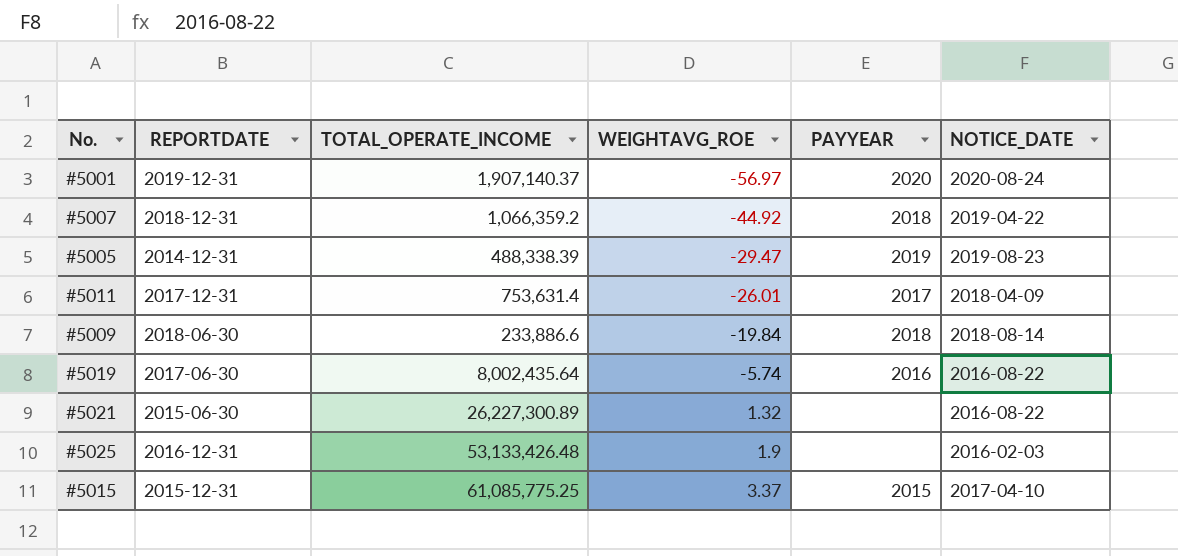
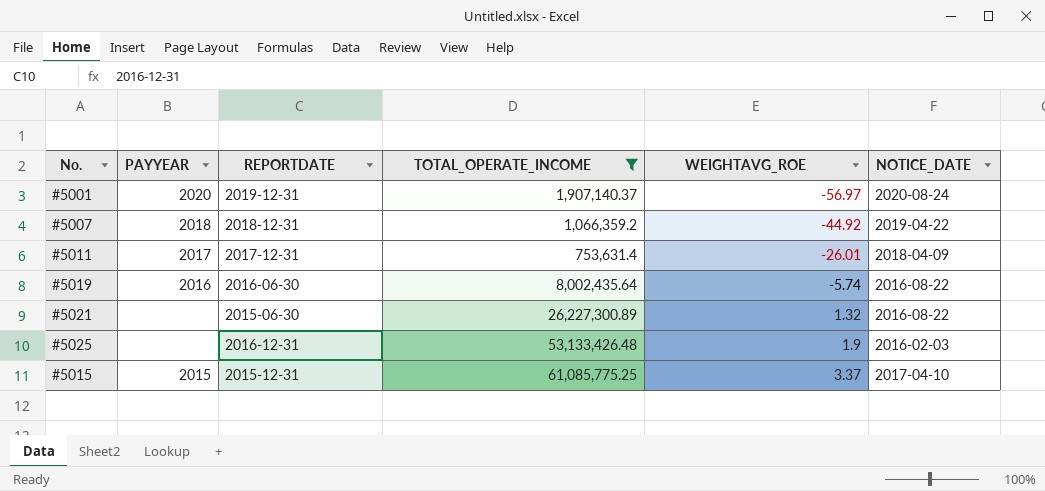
filter: none -> TOTAL_OPERATE_INCOME >= 753,631.4
column PAYYEAR | position: 5 -> 2
#5019 | REPORTDATE: 2017-06-30 -> 2016-06-30

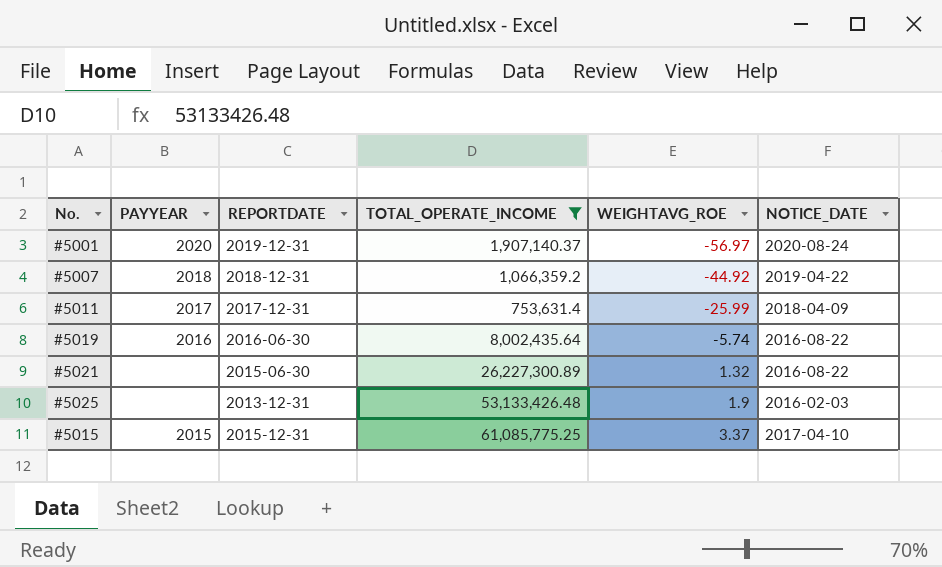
#5011 | WEIGHTAVG_ROE: -26.01 -> -25.99
#5025 | REPORTDATE: 2016-12-31 -> 2013-12-31

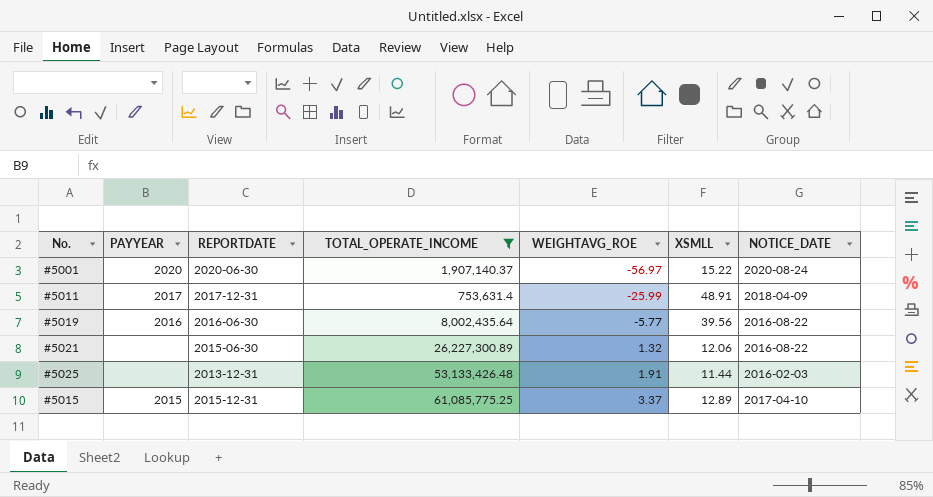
column XSMLL | position: none -> 6
row #5007: 2018 | 2018-12-31 | 1,066,359.2 | -44.92 | 2019-04-22 -> none
#5001 | REPORTDATE: 2019-12-31 -> 2020-06-30
#5019 | WEIGHTAVG_ROE: -5.74 -> -5.77
#5025 | WEIGHTAVG_ROE: 1.9 -> 1.91

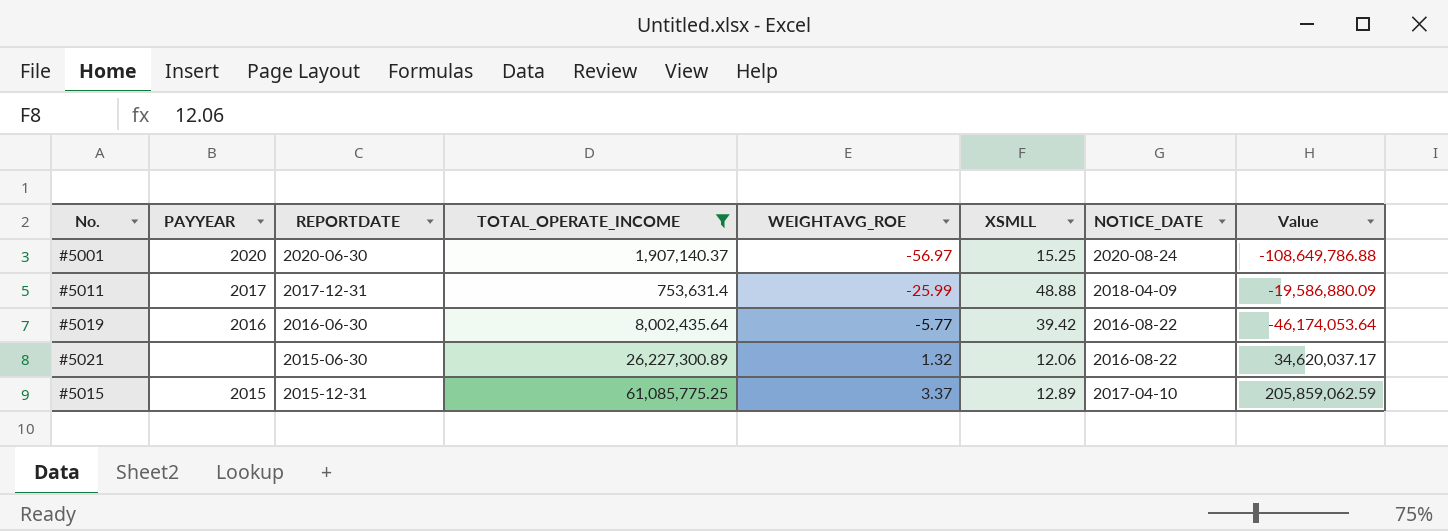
column Value | formula: none -> [TOTAL_OPERATE_INCOME] * [WEIGHTAVG_ROE]
row #5025: none | 2013-12-31 | 53,133,426.48 | 1.91 | 11.44 | 2016-02-03 -> none
#5001 | XSMLL: 15.22 -> 15.25
#5011 | XSMLL: 48.91 -> 48.88
#5019 | XSMLL: 39.56 -> 39.42

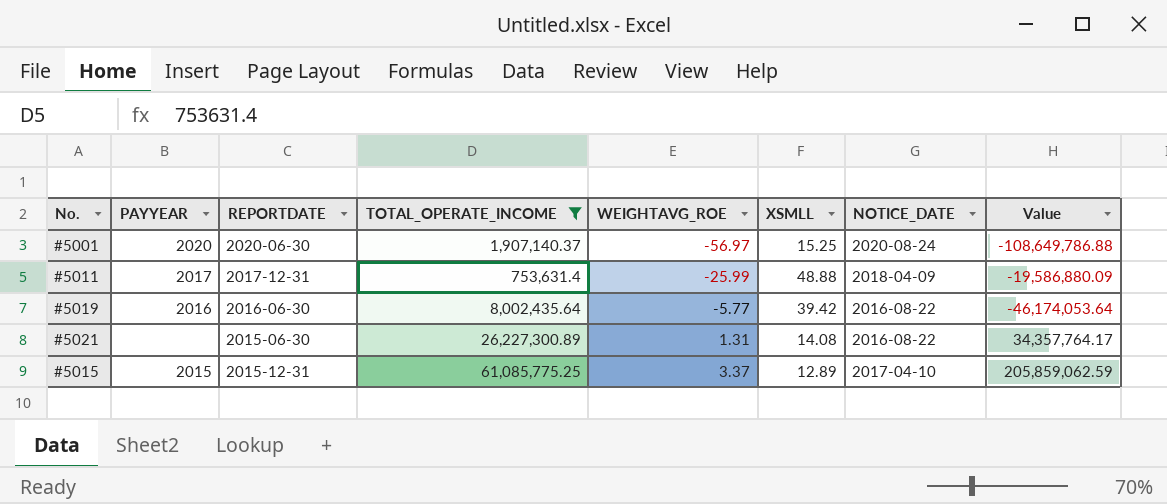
#5021 | WEIGHTAVG_ROE: 1.32 -> 1.31
#5021 | XSMLL: 12.06 -> 14.08
#5021 | Value: 34,620,037.17 -> 34,357,764.17

